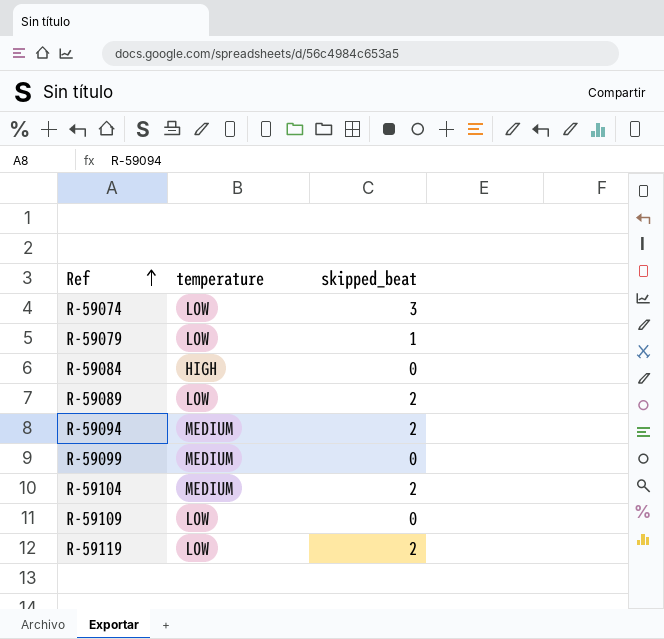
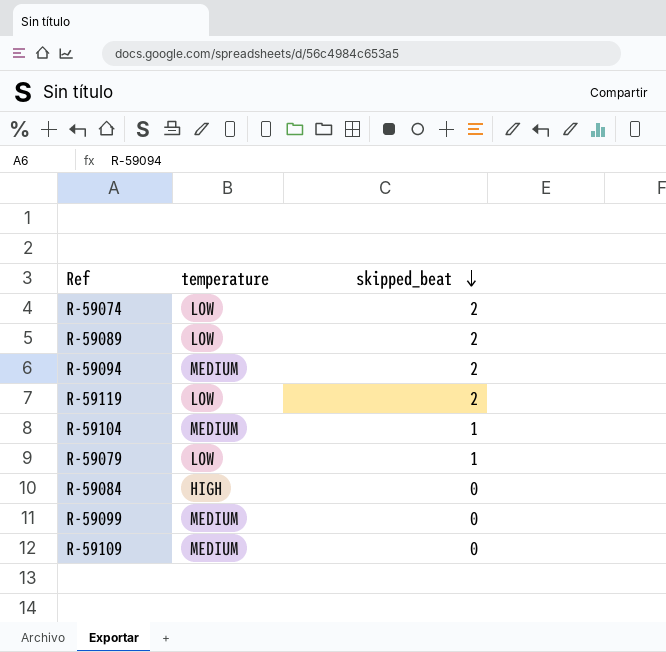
row order: Ref ascending -> skipped_beat descending
R-59074 | skipped_beat: 3 -> 2
R-59104 | skipped_beat: 2 -> 1
R-59109 | temperature: LOW -> MEDIUM

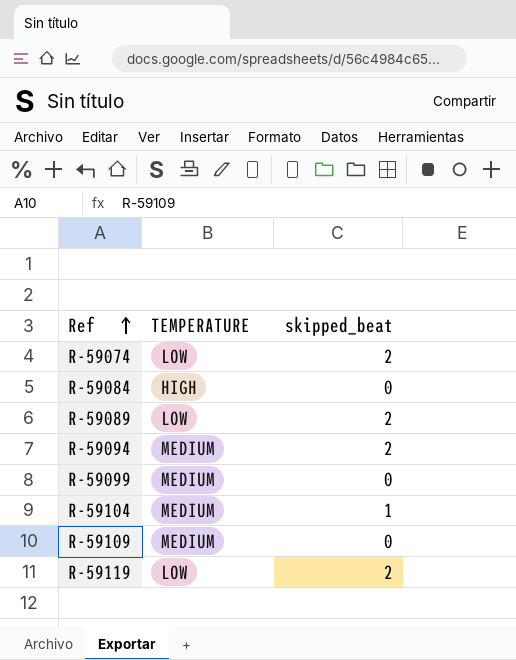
row order: skipped_beat descending -> Ref ascending
column name: temperature -> TEMPERATURE
row R-59079: LOW | 1 -> none

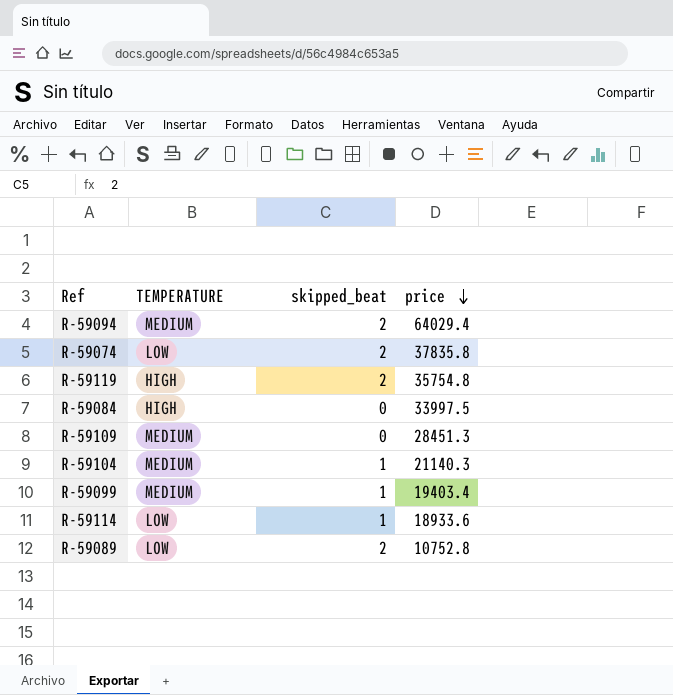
row order: Ref ascending -> price descending
column price | position: none -> 4
R-59119 | TEMPERATURE: LOW -> HIGH
R-59099 | skipped_beat: 0 -> 1
row R-59114: none -> LOW | 1 | 18933.6

